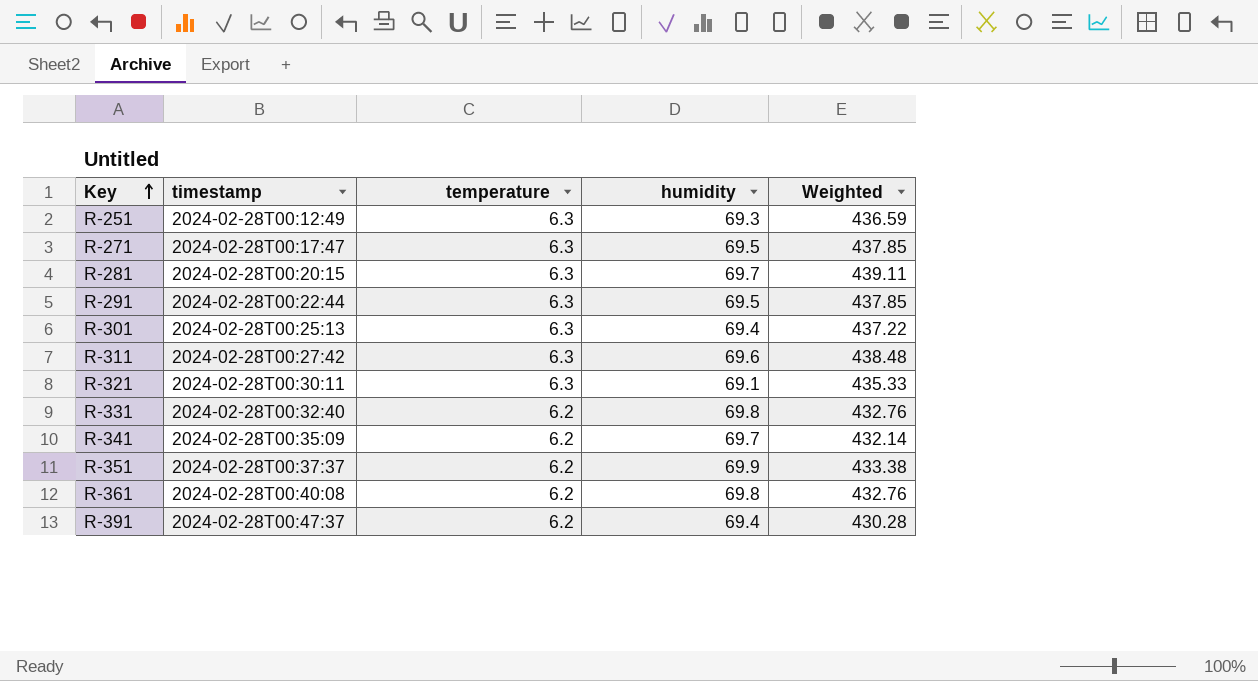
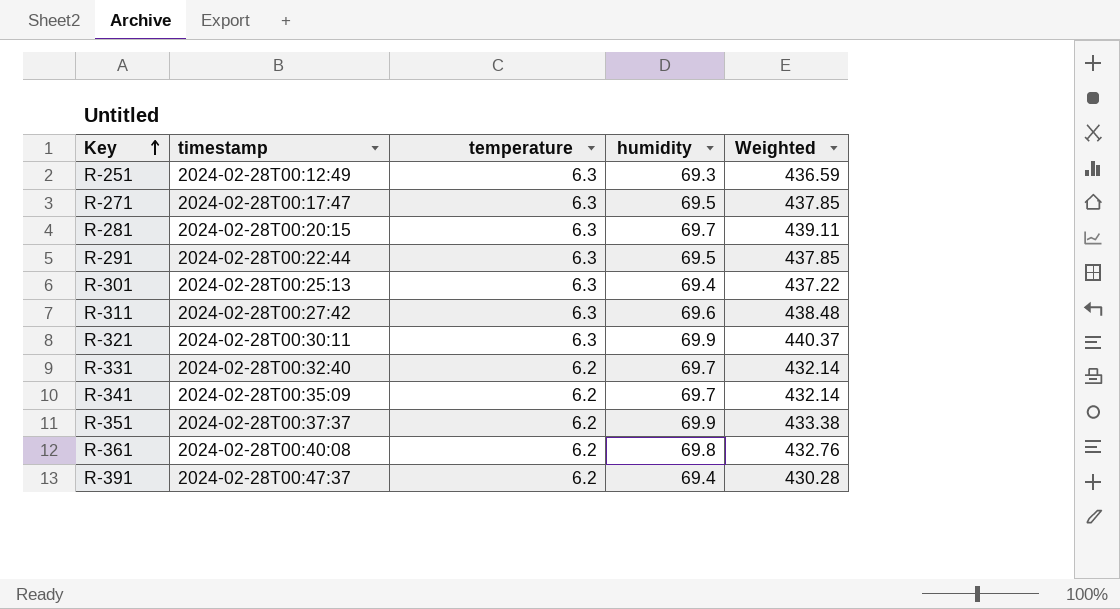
R-321 | humidity: 69.1 -> 69.9
R-321 | Weighted: 435.33 -> 440.37
R-331 | humidity: 69.8 -> 69.7
R-331 | Weighted: 432.76 -> 432.14

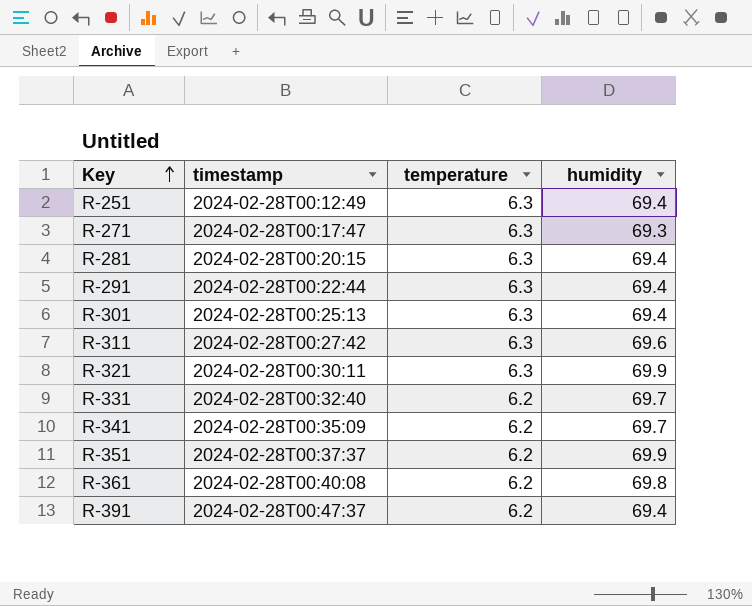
column Weighted | formula: [temperature] * [humidity] -> none
R-251 | humidity: 69.3 -> 69.4
R-271 | humidity: 69.5 -> 69.3
R-281 | humidity: 69.7 -> 69.4
R-291 | humidity: 69.5 -> 69.4

